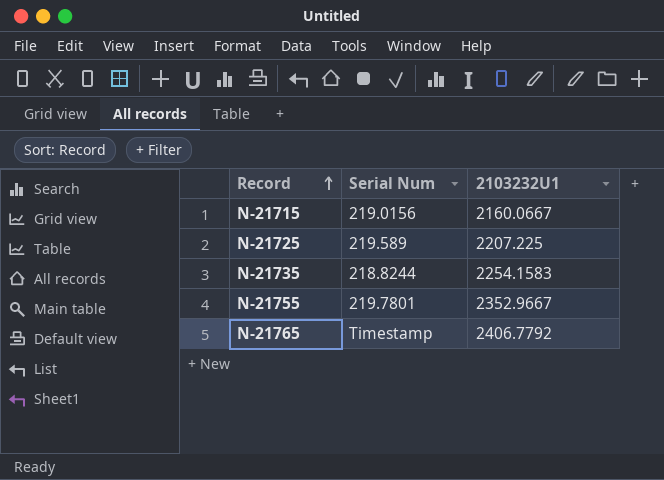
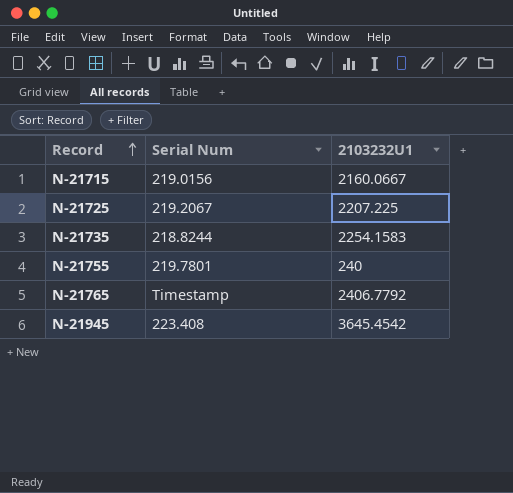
N-21725 | Serial Num: 219.589 -> 219.2067
N-21755 | 2103232U1: 2352.9667 -> 240
row N-21945: none -> 223.408 | 3645.4542

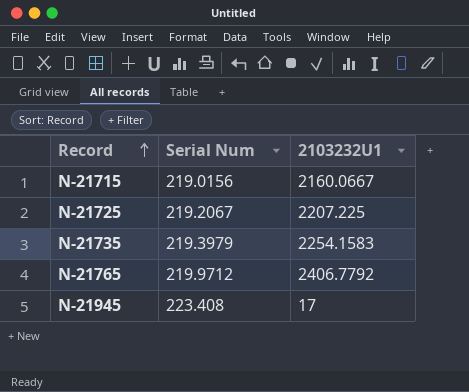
row N-21755: 219.7801 | 240 -> none
N-21735 | Serial Num: 218.8244 -> 219.3979
N-21765 | Serial Num: Timestamp -> 219.9712
N-21945 | 2103232U1: 3645.4542 -> 17

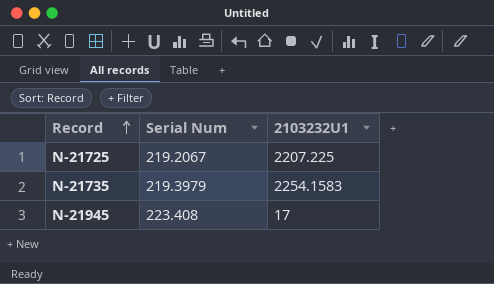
row N-21715: 219.0156 | 2160.0667 -> none
row N-21765: 219.9712 | 2406.7792 -> none

